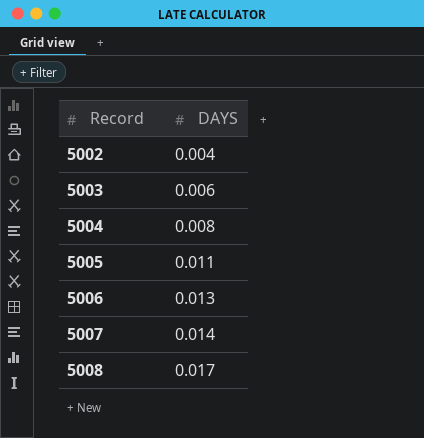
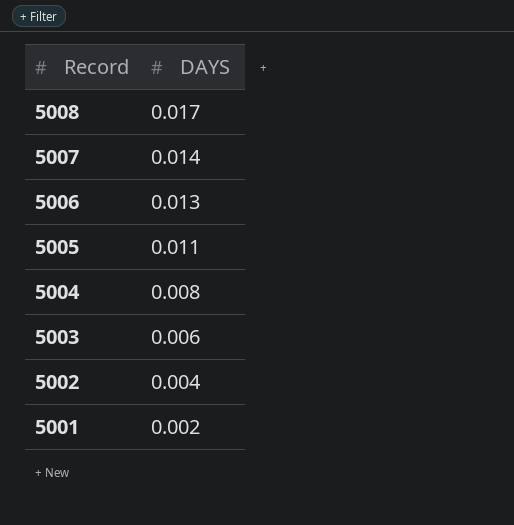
row order: Record ascending -> Record descending
row 5001: none -> 0.002

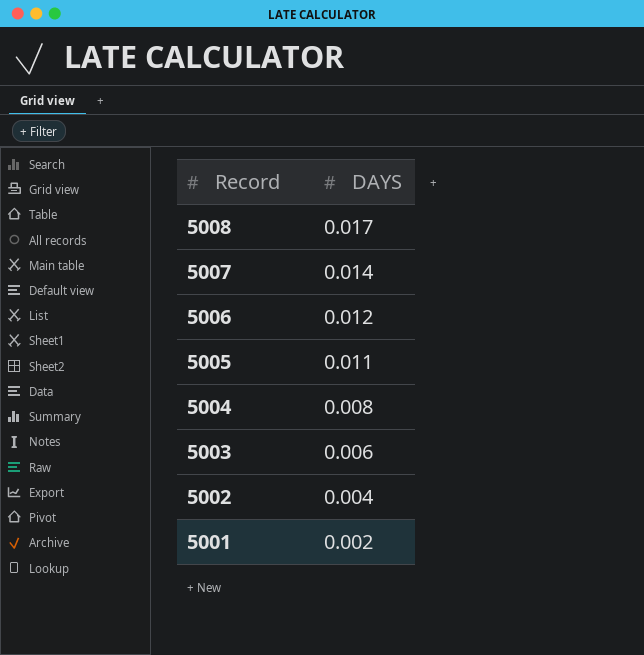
5006 | DAYS: 0.013 -> 0.012

